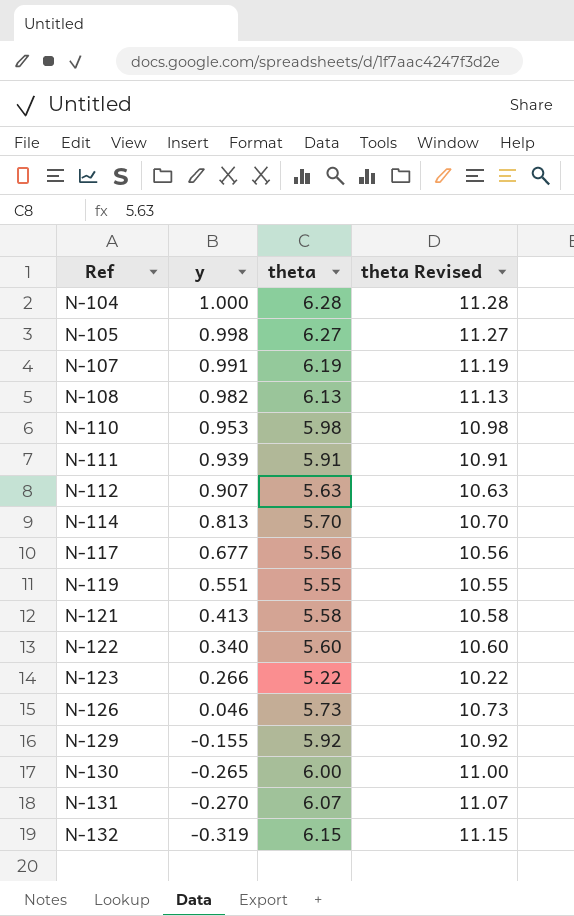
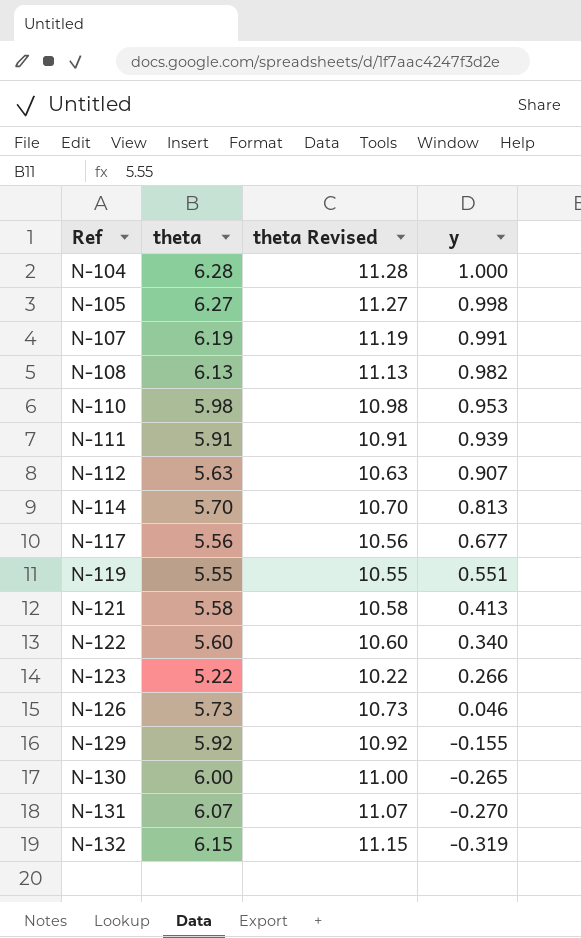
column y | position: 2 -> 4

